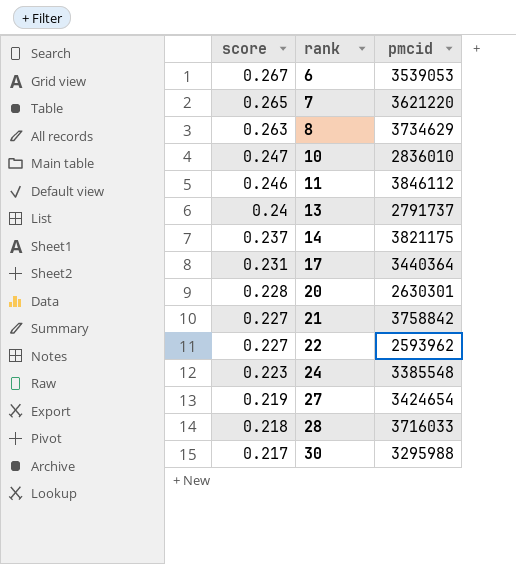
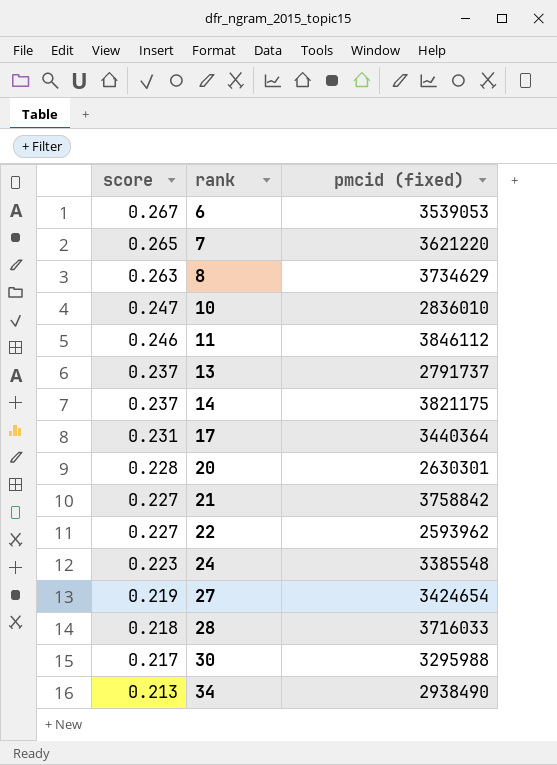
column name: pmcid -> pmcid (fixed)
13 | score: 0.24 -> 0.237
row 34: none -> 0.213 | 2938490

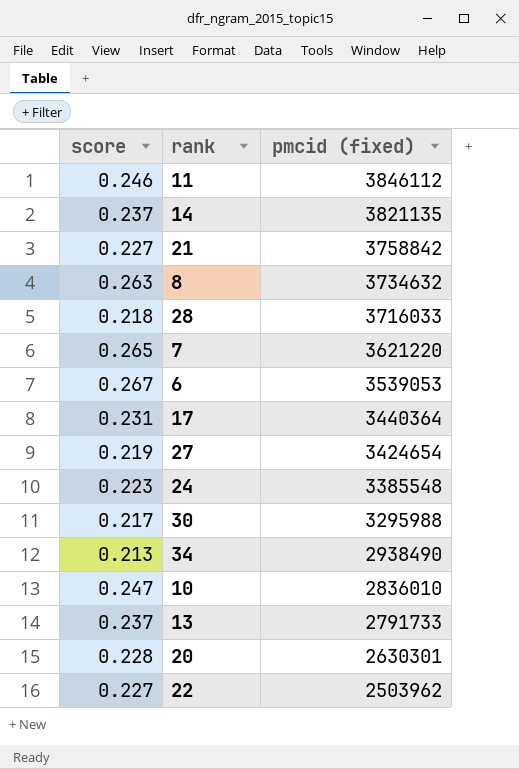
row order: score descending -> pmcid (fixed) descending
14 | pmcid (fixed): 3821175 -> 3821135
8 | pmcid (fixed): 3734629 -> 3734632
13 | pmcid (fixed): 2791737 -> 2791733
22 | pmcid (fixed): 2593962 -> 2503962

